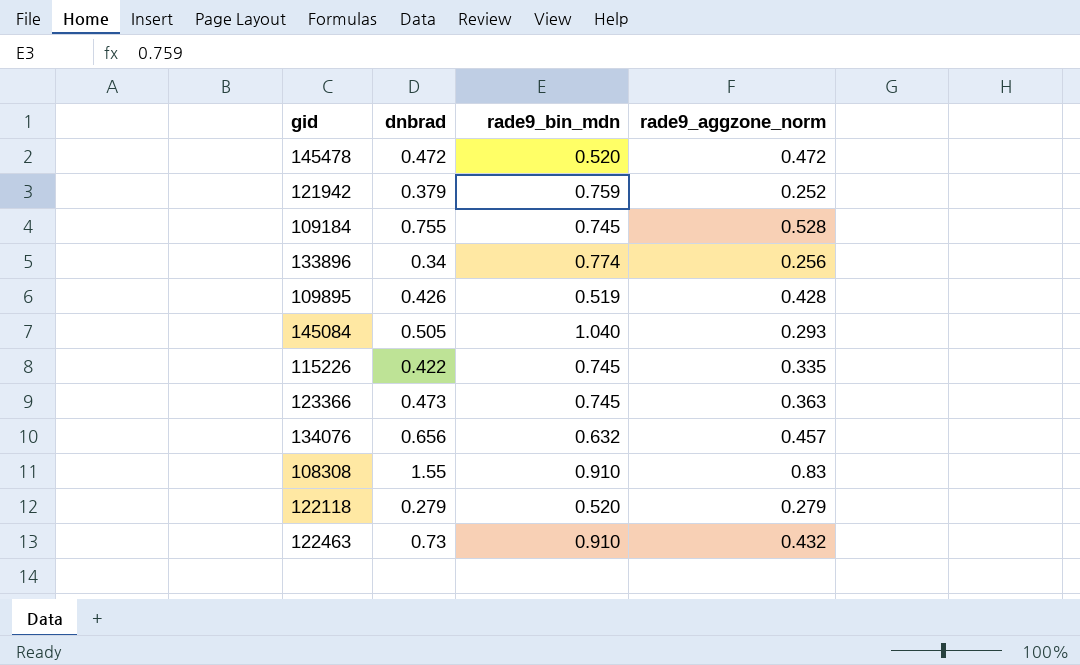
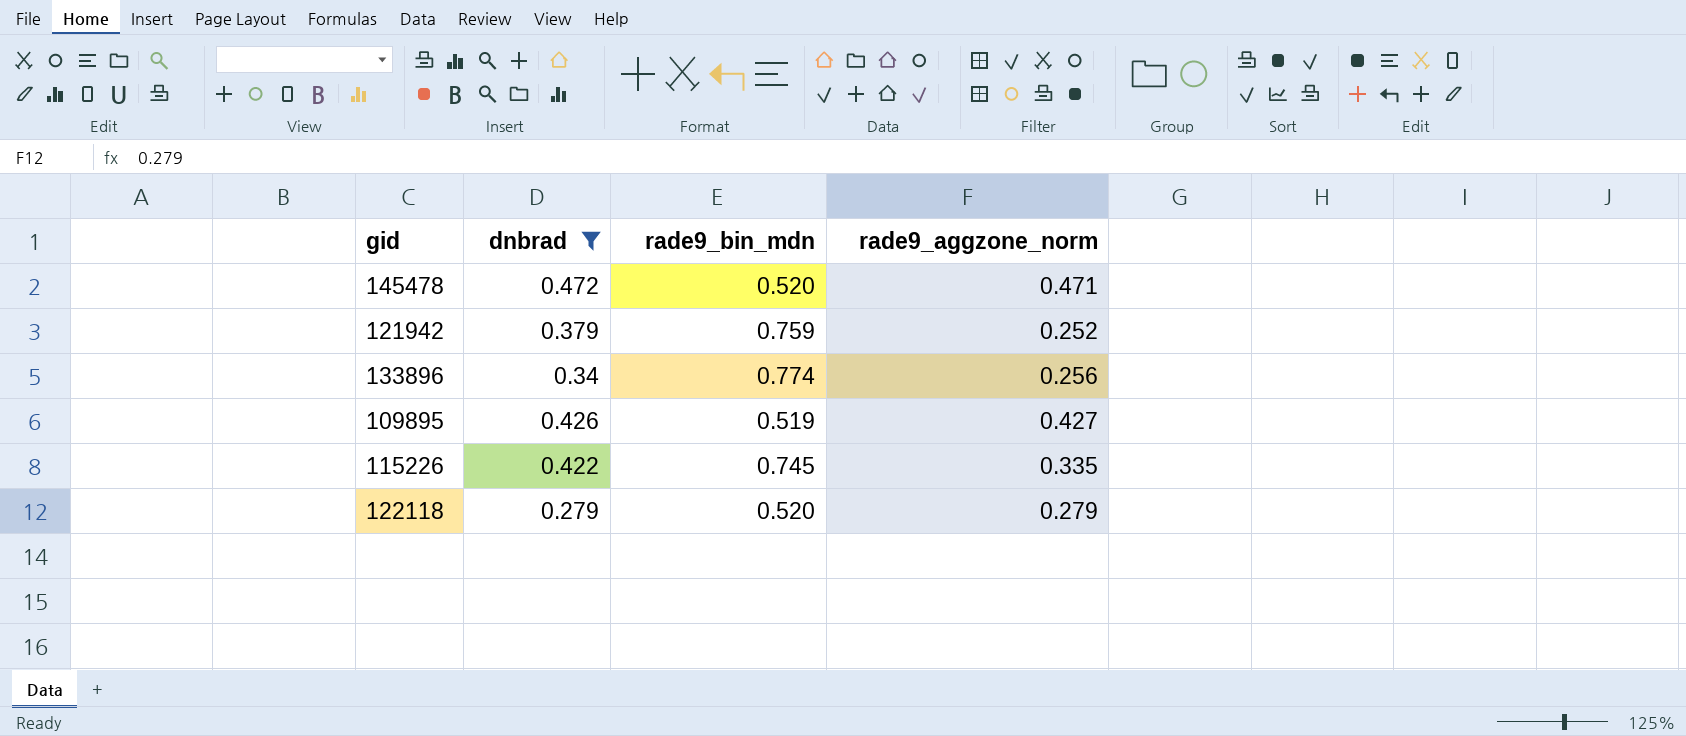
filter: none -> dnbrad <= 0.472
145478 | rade9_aggzone_norm: 0.472 -> 0.471
109895 | rade9_aggzone_norm: 0.428 -> 0.427

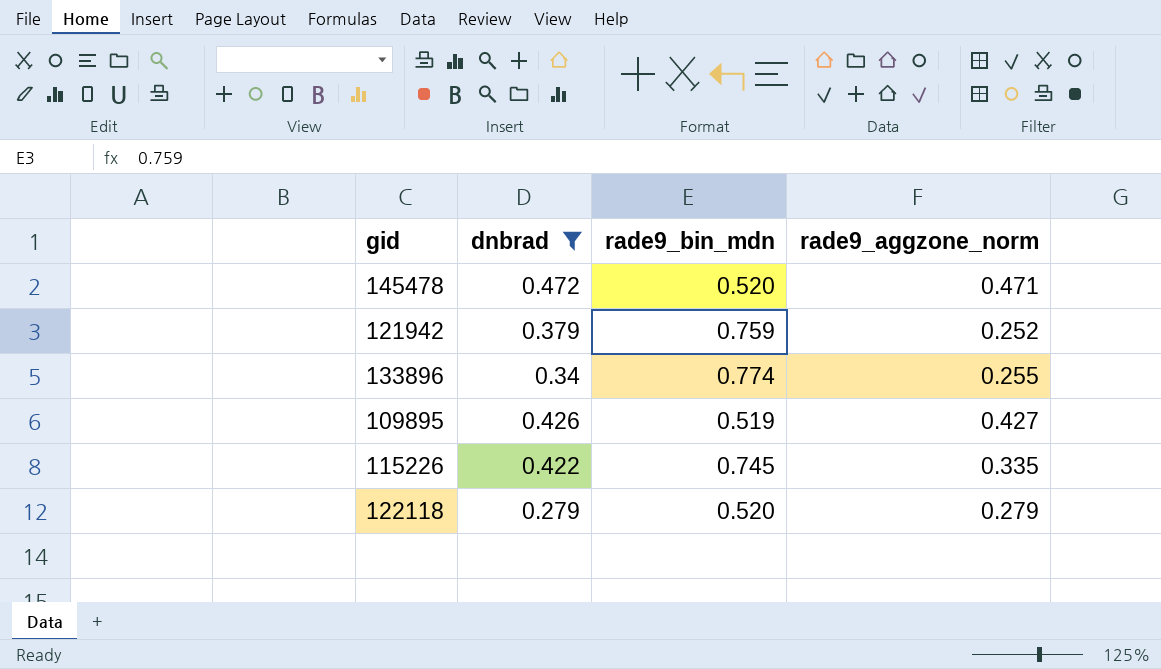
133896 | rade9_aggzone_norm: 0.256 -> 0.255

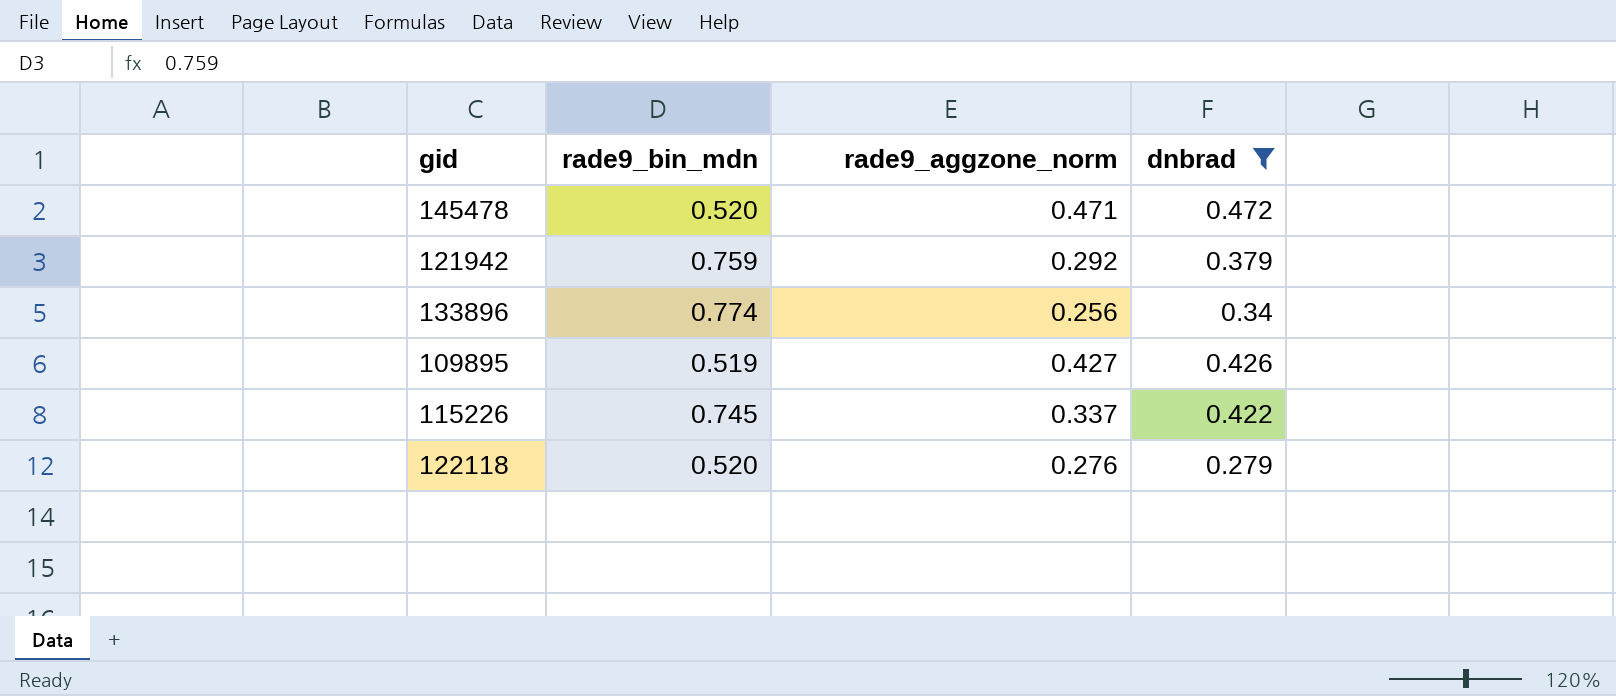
column dnbrad | position: 2 -> 4
121942 | rade9_aggzone_norm: 0.252 -> 0.292
133896 | rade9_aggzone_norm: 0.255 -> 0.256
115226 | rade9_aggzone_norm: 0.335 -> 0.337
122118 | rade9_aggzone_norm: 0.279 -> 0.276

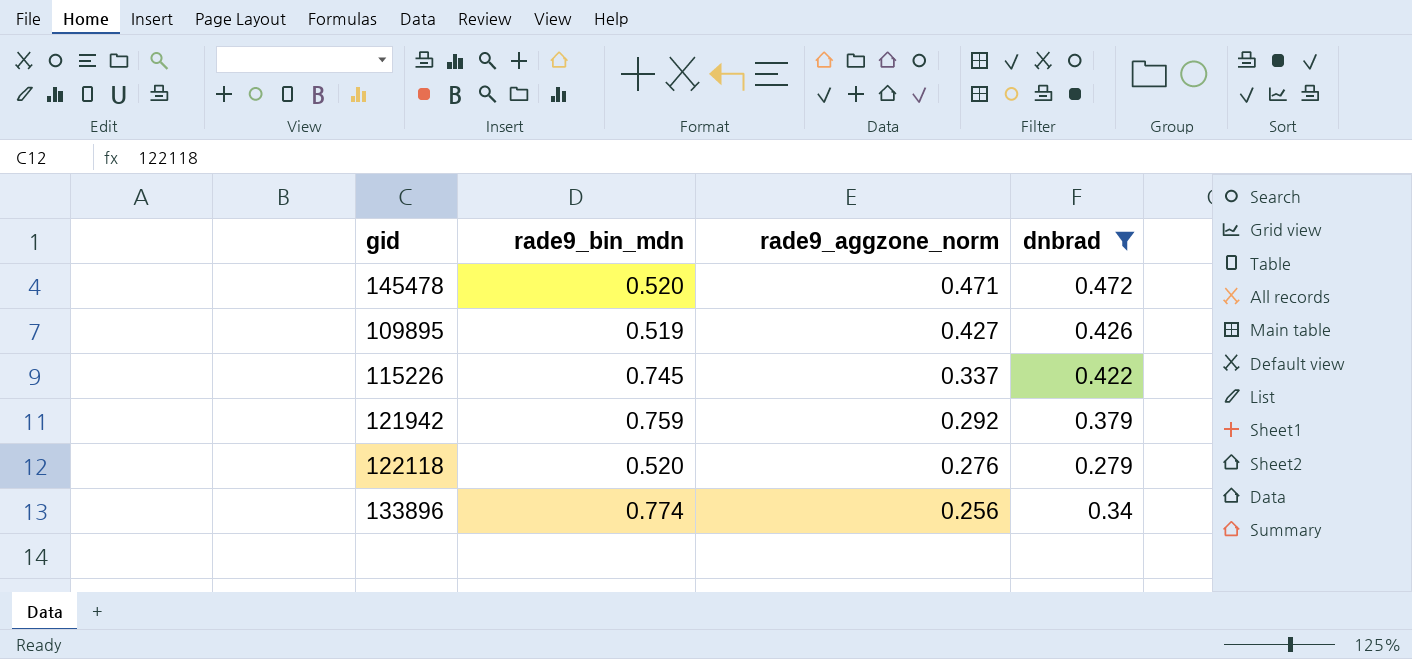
row order: none -> rade9_aggzone_norm descending

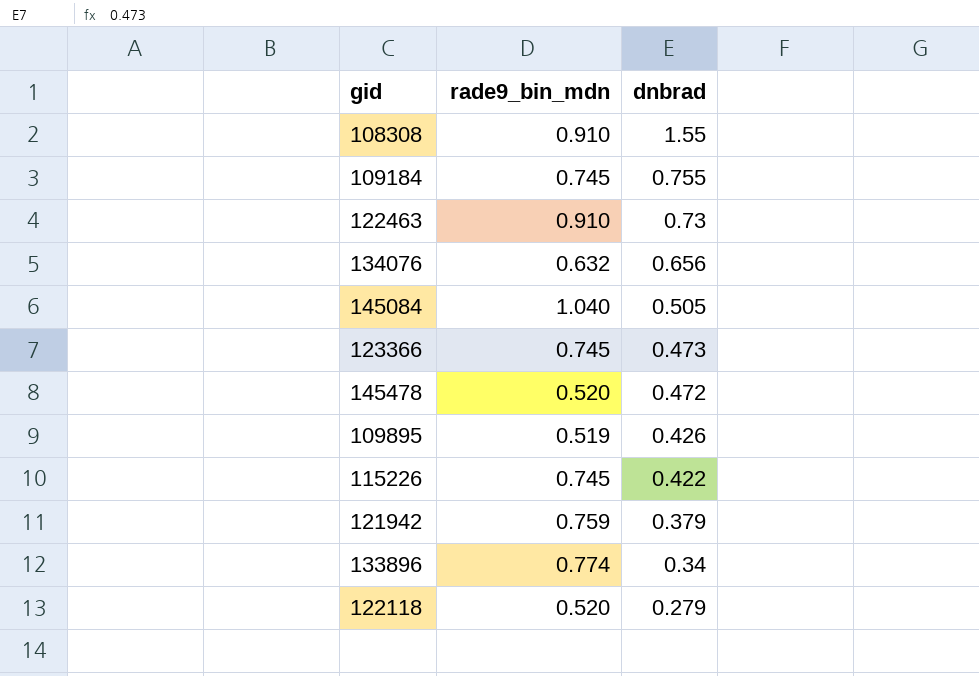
filter: dnbrad <= 0.472 -> none
row order: rade9_aggzone_norm descending -> dnbrad descending
column rade9_aggzone_norm | position: 3 -> none

